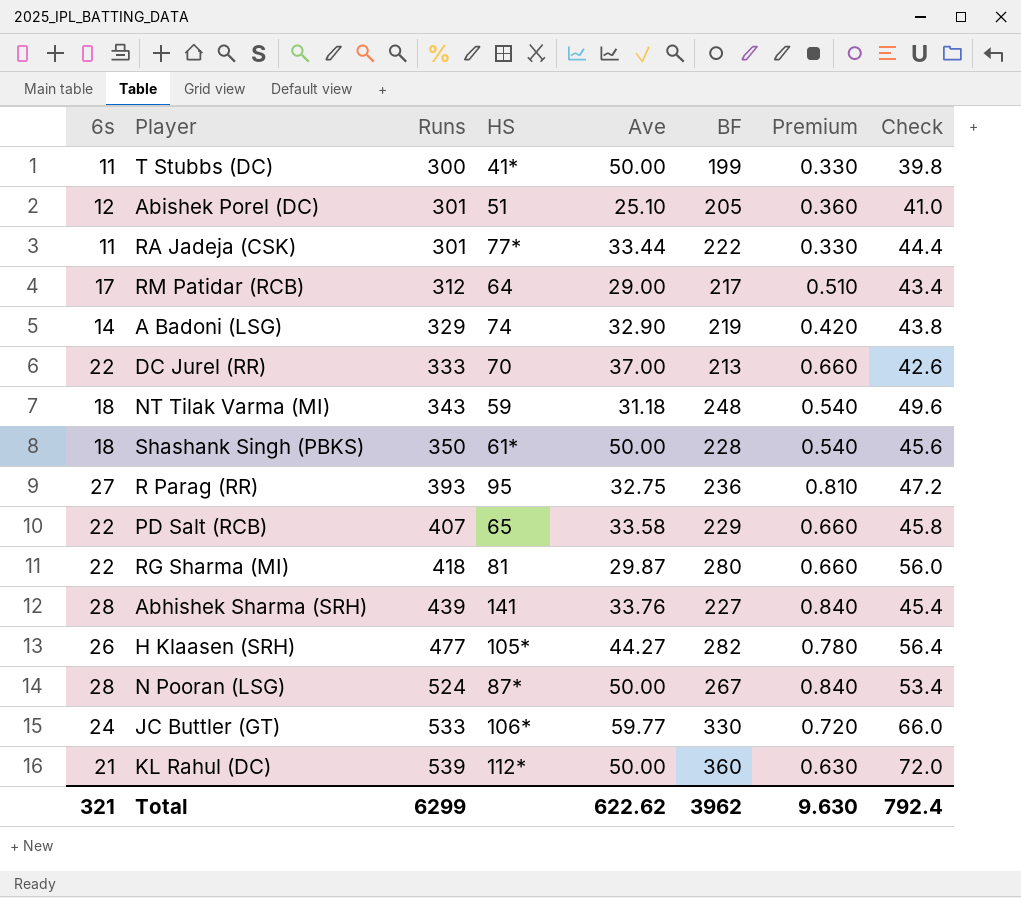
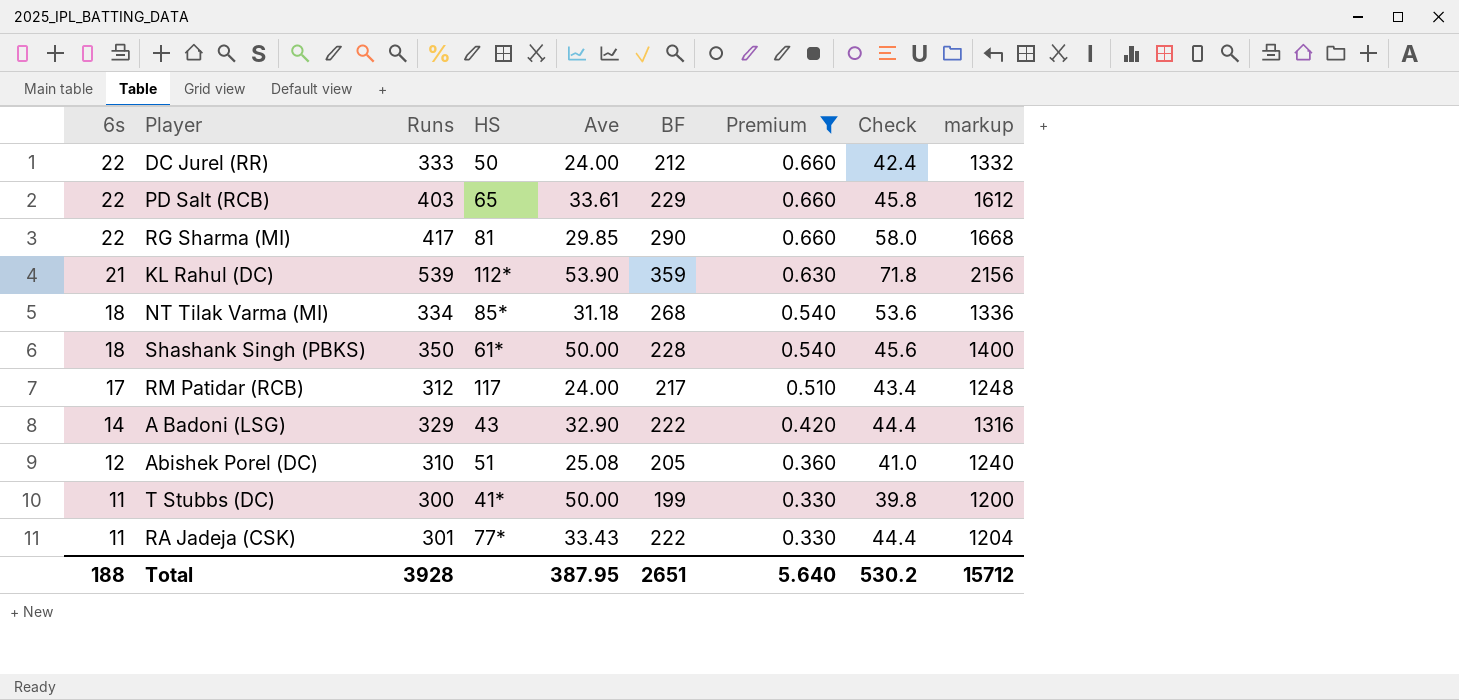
filter: none -> Premium <= 0.660
row order: Runs ascending -> 6s descending
column markup | formula: none -> [Runs] * 4
DC Jurel (RR) | HS: 70 -> 50
DC Jurel (RR) | Ave: 37.00 -> 24.00
DC Jurel (RR) | BF: 213 -> 212
DC Jurel (RR) | Check: 42.6 -> 42.4
PD Salt (RCB) | Runs: 407 -> 403
PD Salt (RCB) | Ave: 33.58 -> 33.61
RG Sharma (MI) | Runs: 418 -> 417
RG Sharma (MI) | Ave: 29.87 -> 29.85
RG Sharma (MI) | BF: 280 -> 290
RG Sharma (MI) | Check: 56.0 -> 58.0
KL Rahul (DC) | Ave: 50.00 -> 53.90
KL Rahul (DC) | BF: 360 -> 359
KL Rahul (DC) | Check: 72.0 -> 71.8
NT Tilak Varma (MI) | Runs: 343 -> 334
NT Tilak Varma (MI) | HS: 59 -> 85*
NT Tilak Varma (MI) | BF: 248 -> 268
NT Tilak Varma (MI) | Check: 49.6 -> 53.6
RM Patidar (RCB) | HS: 64 -> 117
RM Patidar (RCB) | Ave: 29.00 -> 24.00
A Badoni (LSG) | HS: 74 -> 43
A Badoni (LSG) | BF: 219 -> 222
A Badoni (LSG) | Check: 43.8 -> 44.4
Abishek Porel (DC) | Runs: 301 -> 310
Abishek Porel (DC) | Ave: 25.10 -> 25.08
RA Jadeja (CSK) | Ave: 33.44 -> 33.43
Total | 6s: 321 -> 188
Total | Runs: 6299 -> 3928
Total | Ave: 622.62 -> 387.95
Total | BF: 3962 -> 2651
Total | Premium: 9.630 -> 5.640
Total | Check: 792.4 -> 530.2

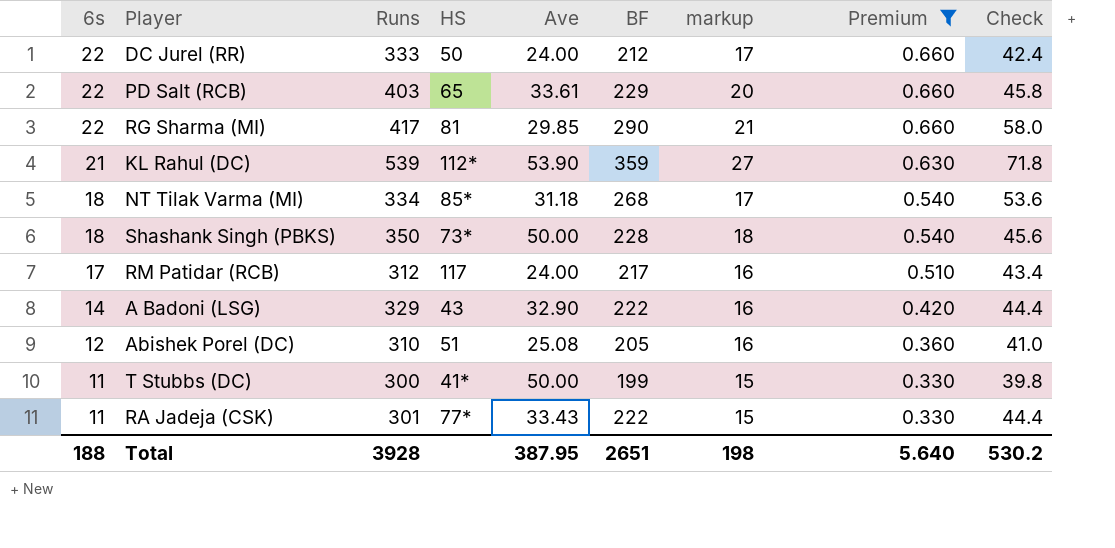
column markup | formula: [Runs] * 4 -> [Runs] * 0.05
column markup | position: 9 -> 7
Shashank Singh (PBKS) | HS: 61* -> 73*
Total | markup: 15712 -> 198

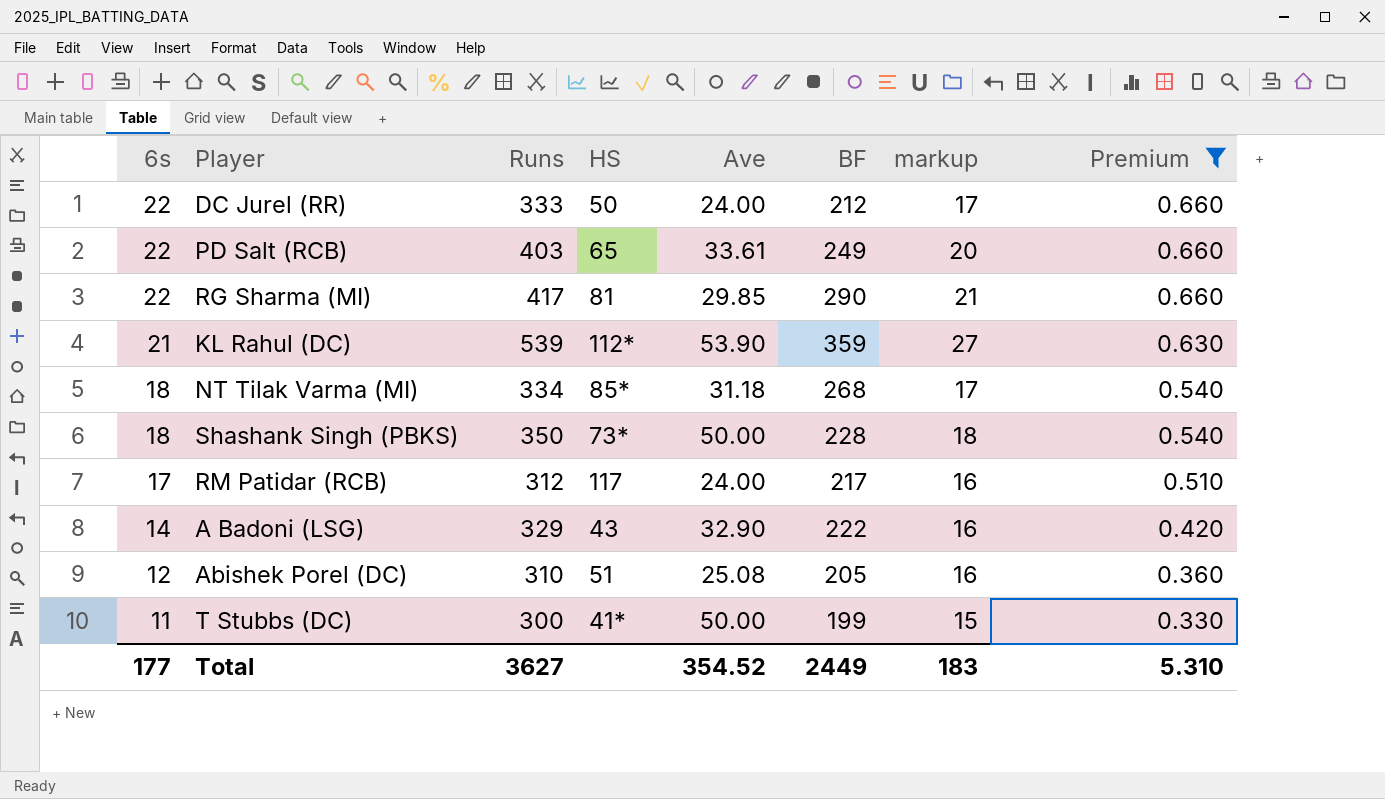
column Check | formula: [BF] * 0.2 -> none
row RA Jadeja (CSK): 11 | 301 | 77* | 33.43 | 222 | 15 | 0.330 | 44.4 -> none
PD Salt (RCB) | BF: 229 -> 249
Total | 6s: 188 -> 177
Total | Runs: 3928 -> 3627
Total | Ave: 387.95 -> 354.52
Total | BF: 2651 -> 2449
Total | markup: 198 -> 183
Total | Premium: 5.640 -> 5.310

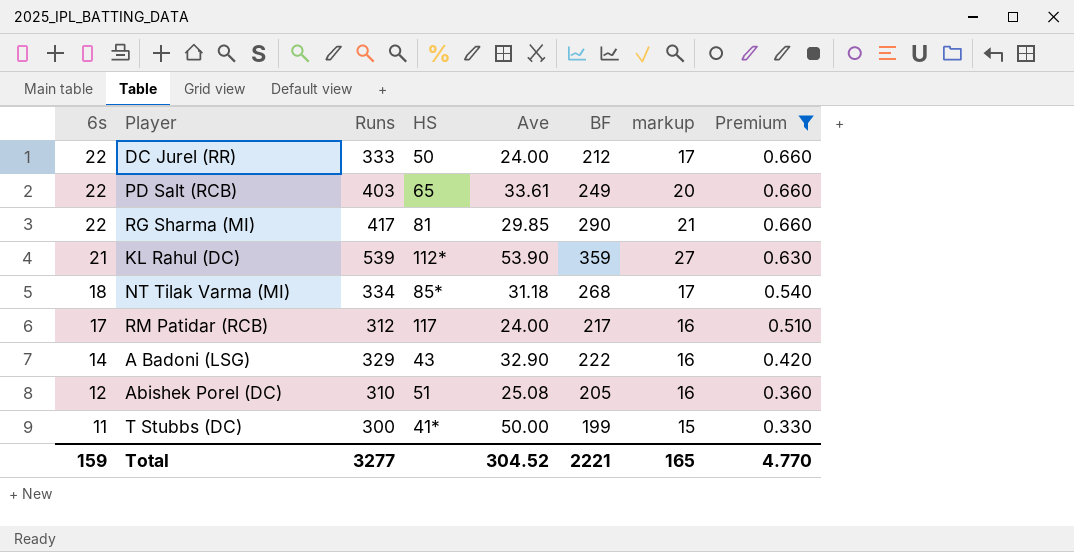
row Shashank Singh (PBKS): 18 | 350 | 73* | 50.00 | 228 | 18 | 0.540 -> none
Total | 6s: 177 -> 159
Total | Runs: 3627 -> 3277
Total | Ave: 354.52 -> 304.52
Total | BF: 2449 -> 2221
Total | markup: 183 -> 165
Total | Premium: 5.310 -> 4.770

